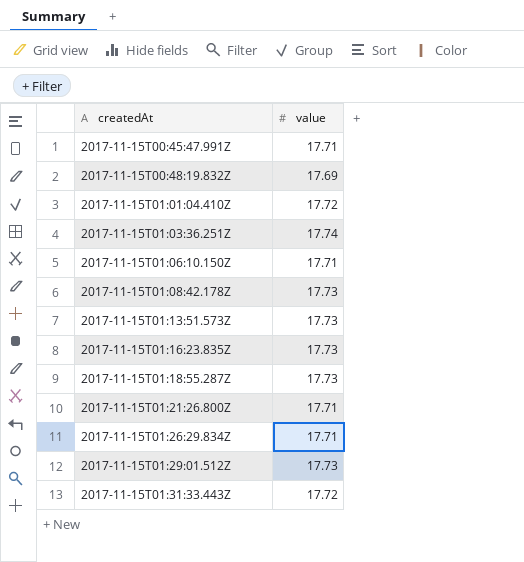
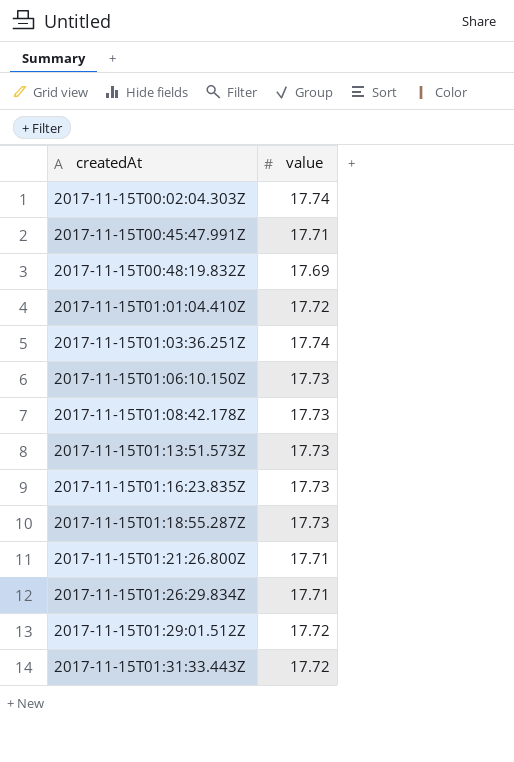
row 2017-11-15T00:02:04.303Z: none -> 17.74
2017-11-15T01:06:10.150Z | value: 17.71 -> 17.73
2017-11-15T01:29:01.512Z | value: 17.73 -> 17.72

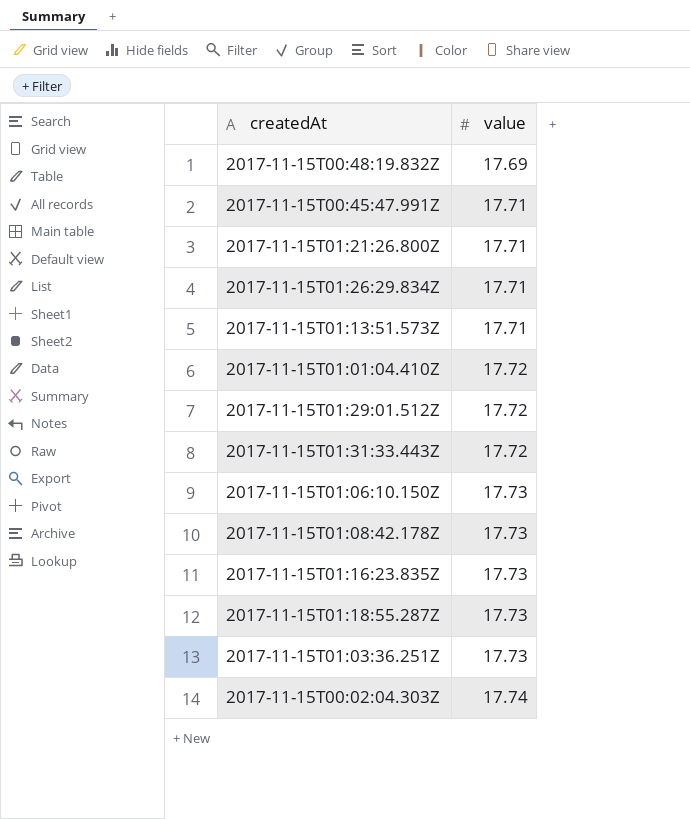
row order: createdAt ascending -> value ascending
2017-11-15T01:13:51.573Z | value: 17.73 -> 17.71
2017-11-15T01:03:36.251Z | value: 17.74 -> 17.73

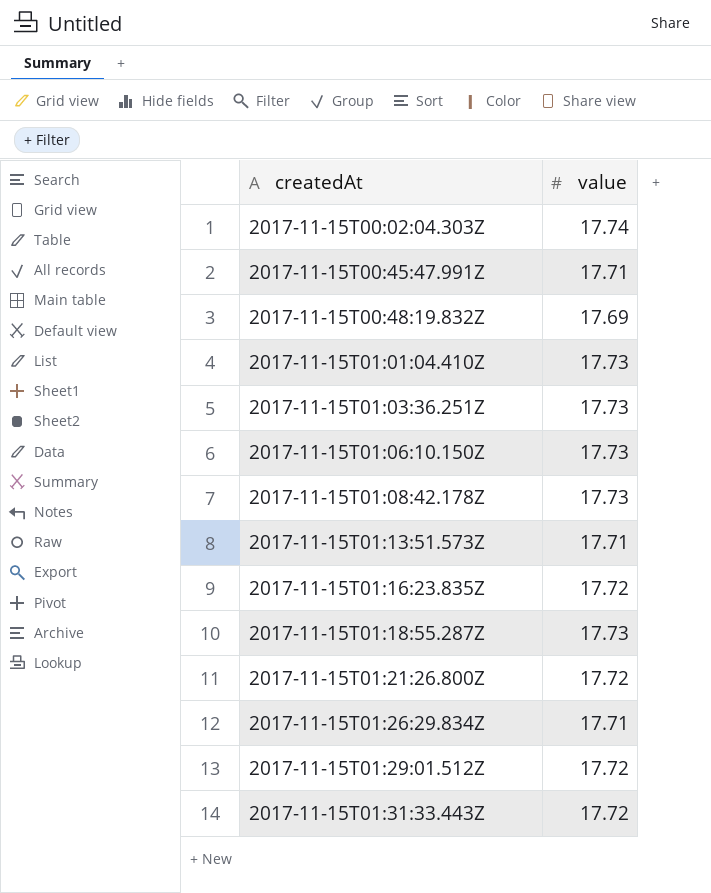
row order: value ascending -> createdAt ascending
2017-11-15T01:01:04.410Z | value: 17.72 -> 17.73
2017-11-15T01:16:23.835Z | value: 17.73 -> 17.72
2017-11-15T01:21:26.800Z | value: 17.71 -> 17.72

